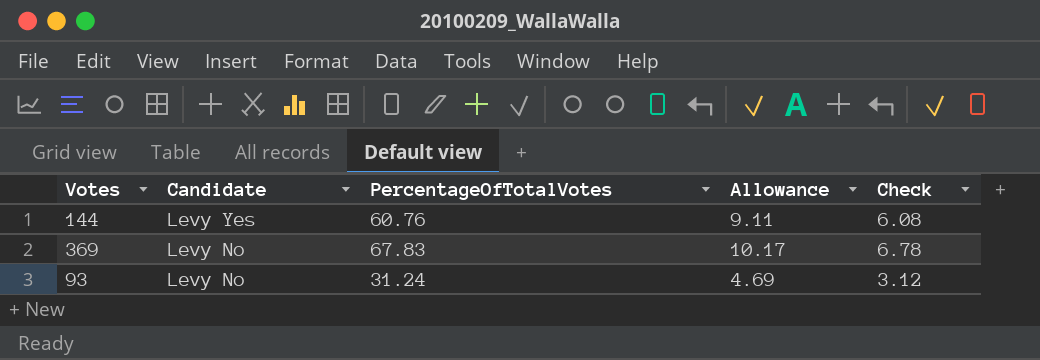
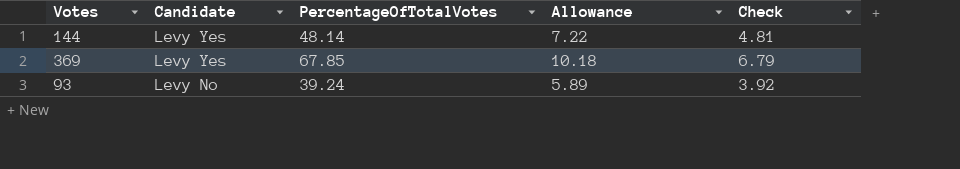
144 | PercentageOfTotalVotes: 60.76 -> 48.14
144 | Allowance: 9.11 -> 7.22
144 | Check: 6.08 -> 4.81
369 | Candidate: Levy No -> Levy Yes
369 | PercentageOfTotalVotes: 67.83 -> 67.85
369 | Allowance: 10.17 -> 10.18
369 | Check: 6.78 -> 6.79
93 | PercentageOfTotalVotes: 31.24 -> 39.24
93 | Allowance: 4.69 -> 5.89
93 | Check: 3.12 -> 3.92

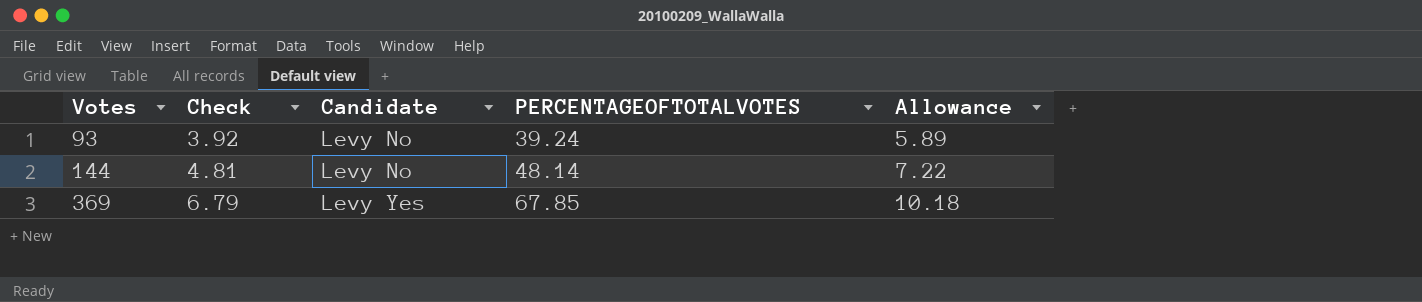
row order: Candidate descending -> Votes ascending
column Check | position: 5 -> 2
column name: PercentageOfTotalVotes -> PERCENTAGEOFTOTALVOTES
144 | Candidate: Levy Yes -> Levy No

